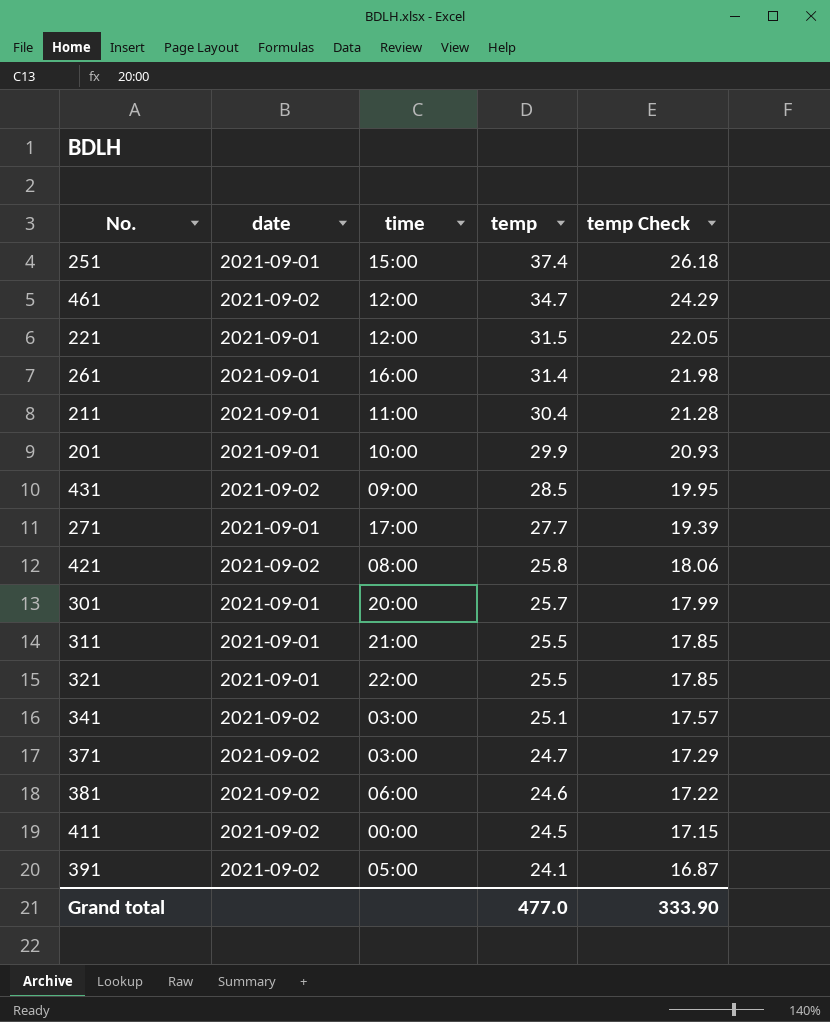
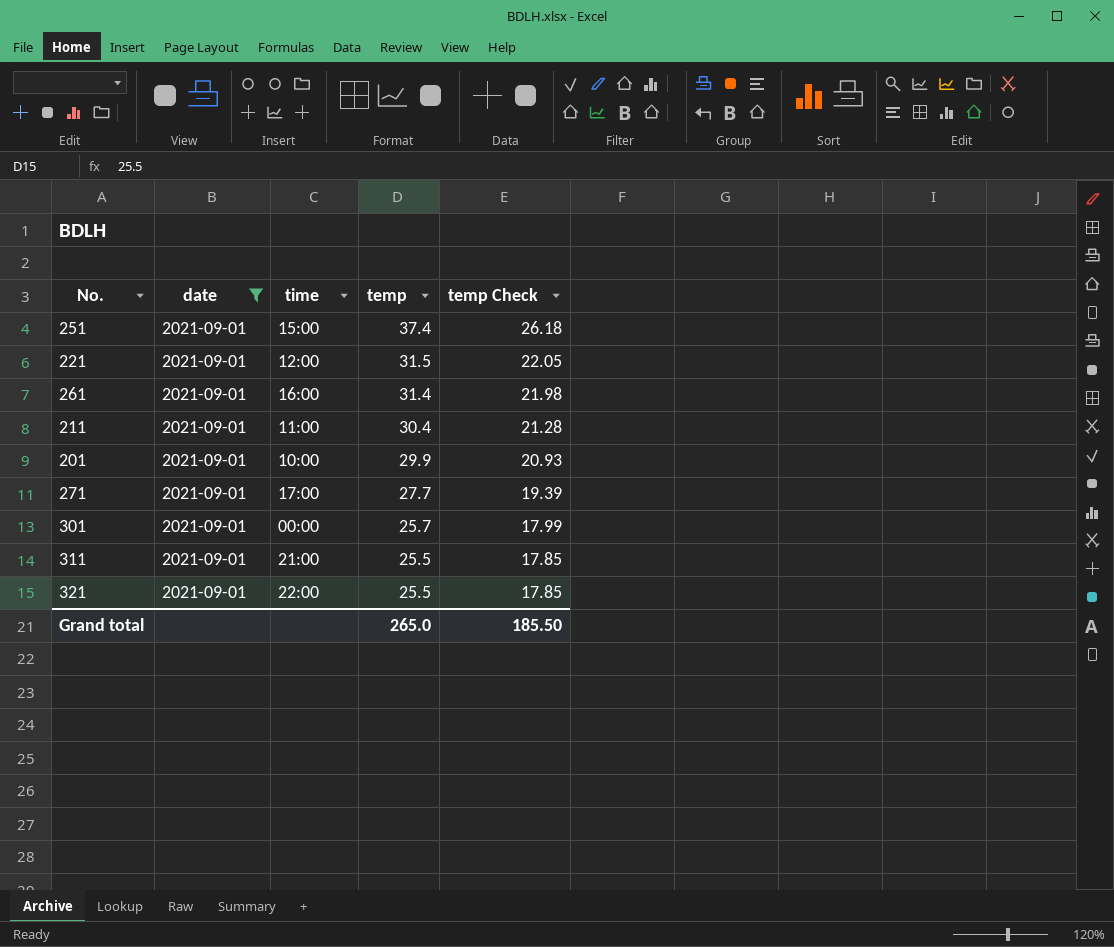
filter: none -> date = 2021-09-01
301 | time: 20:00 -> 00:00
Grand total | temp: 477.0 -> 265.0
Grand total | temp Check: 333.90 -> 185.50

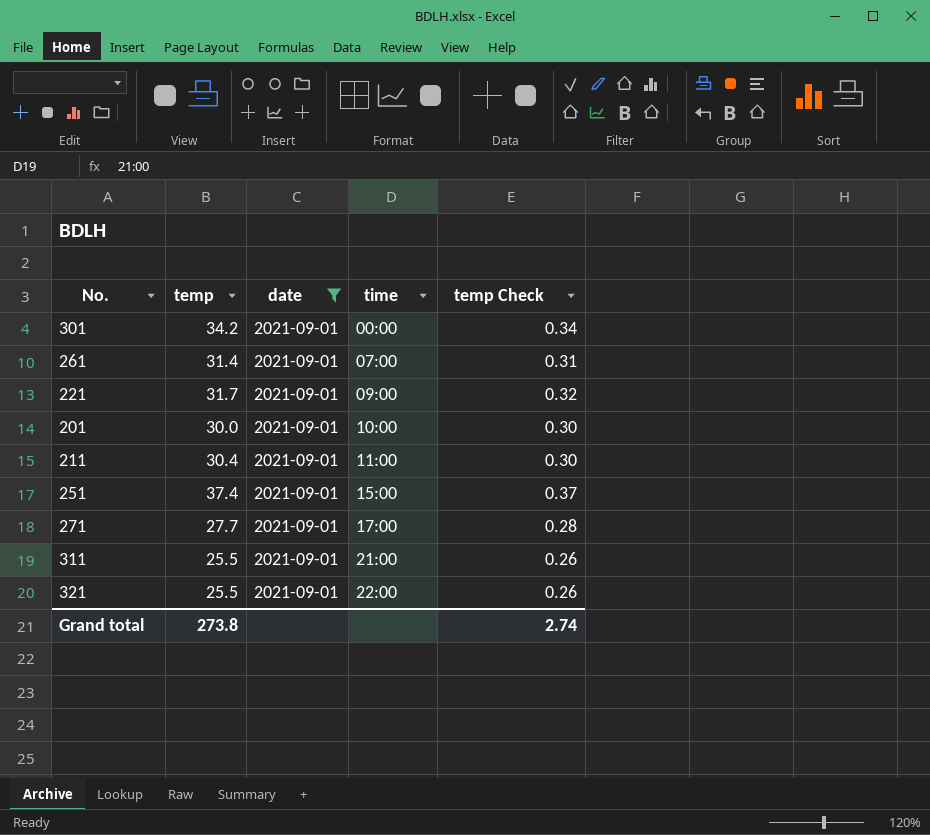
row order: temp descending -> time ascending
column temp | position: 4 -> 2
column temp Check | formula: [temp] * 0.7 -> [temp] * 0.01
301 | temp: 25.7 -> 34.2
261 | time: 16:00 -> 07:00
221 | temp: 31.5 -> 31.7
221 | time: 12:00 -> 09:00
201 | temp: 29.9 -> 30.0
Grand total | temp: 265.0 -> 273.8
Grand total | temp Check: 185.50 -> 2.74

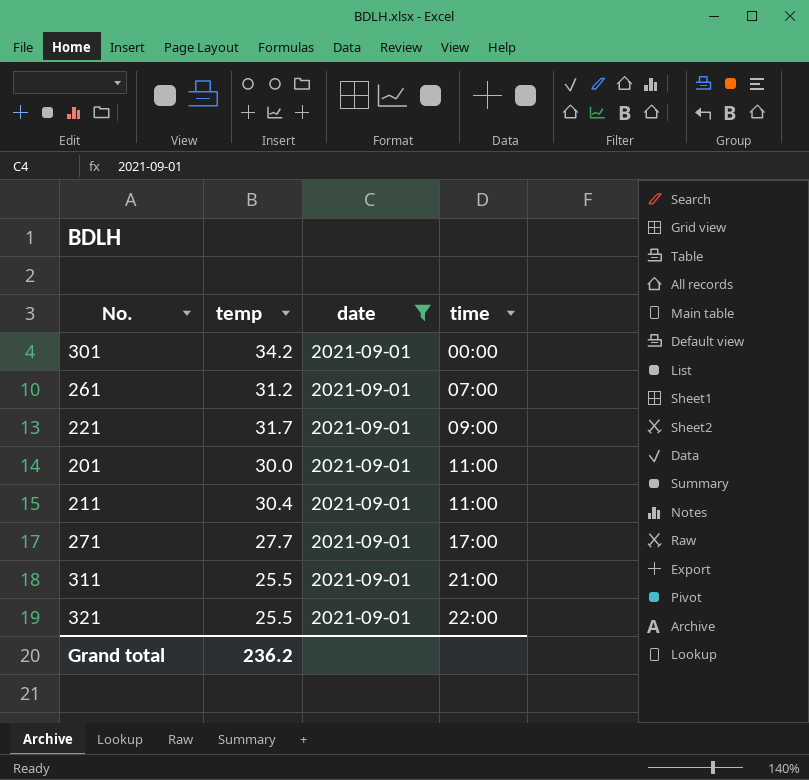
column temp Check | formula: [temp] * 0.01 -> none
row 251: 37.4 | 2021-09-01 | 15:00 | 0.37 -> none
261 | temp: 31.4 -> 31.2
201 | time: 10:00 -> 11:00
Grand total | temp: 273.8 -> 236.2

